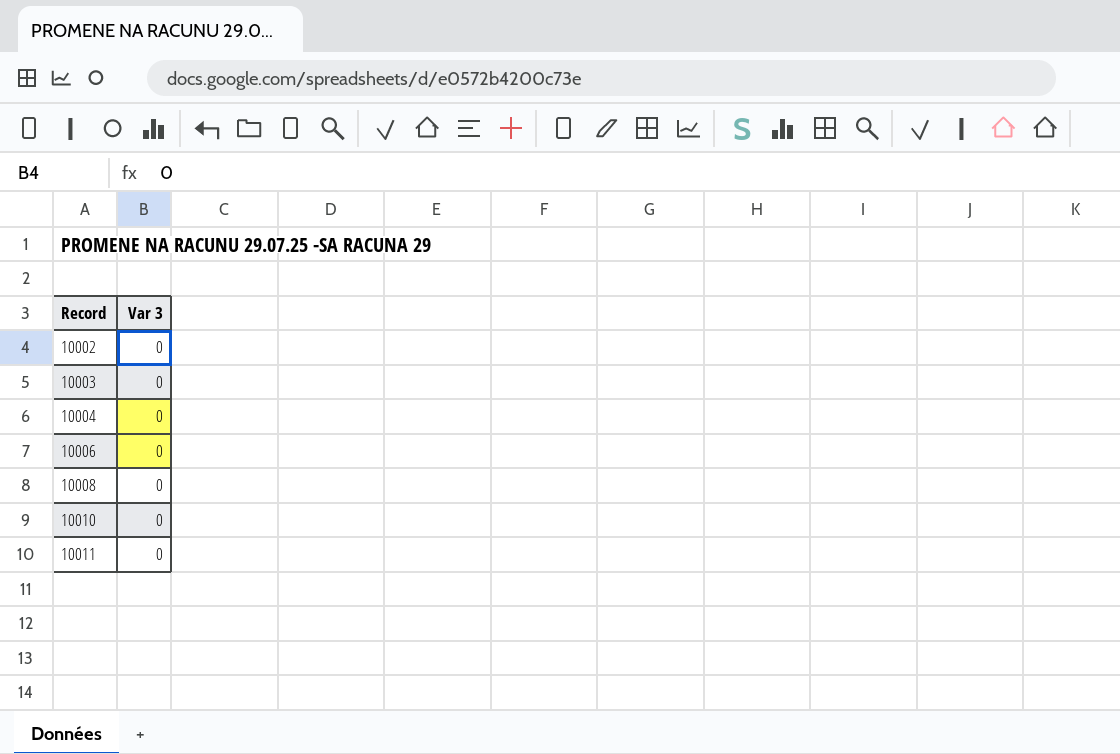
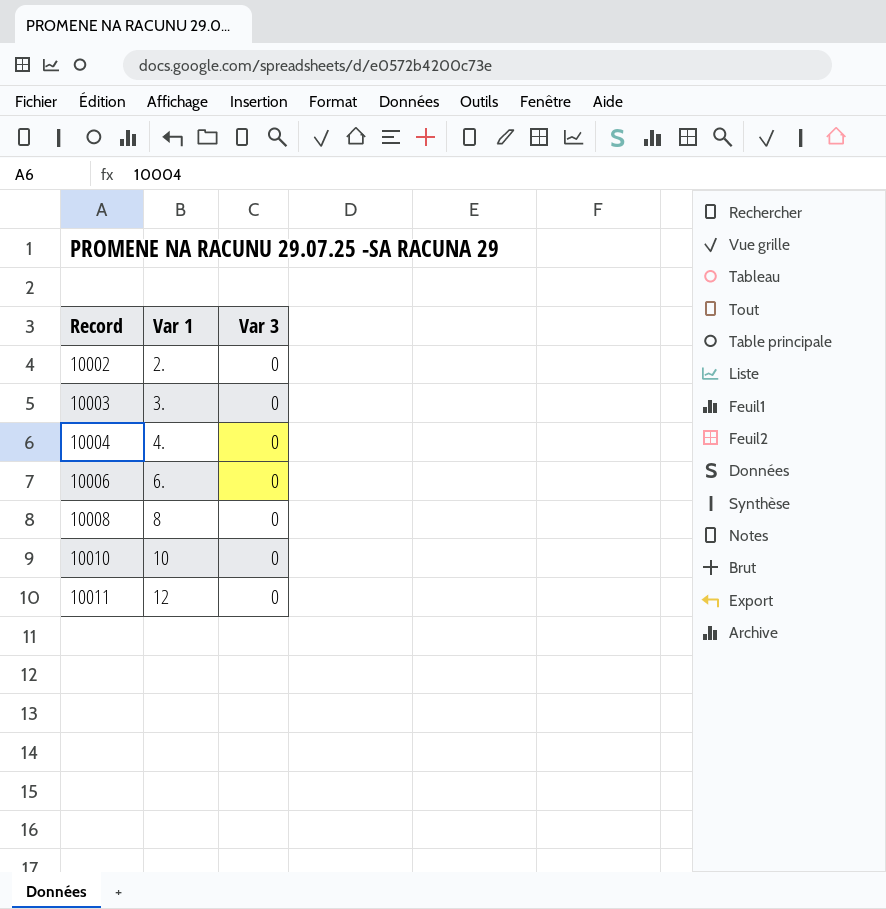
column Var 1 | position: none -> 2

